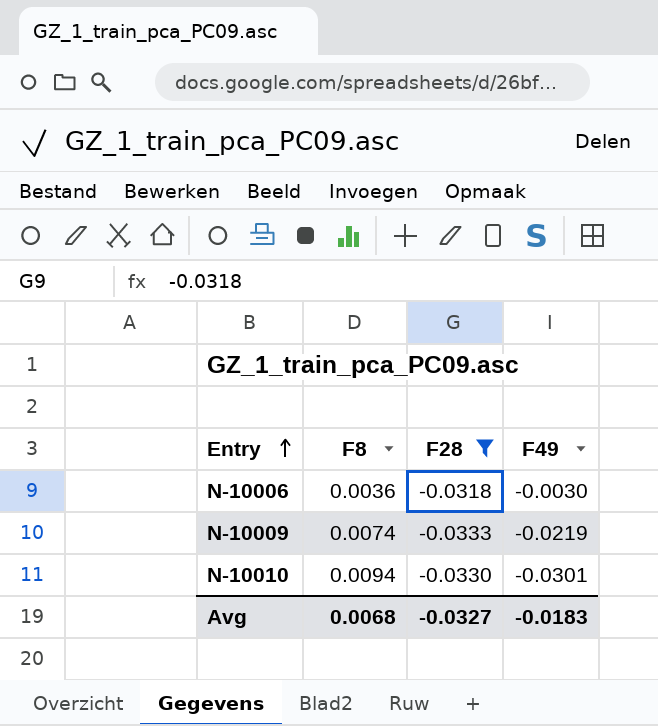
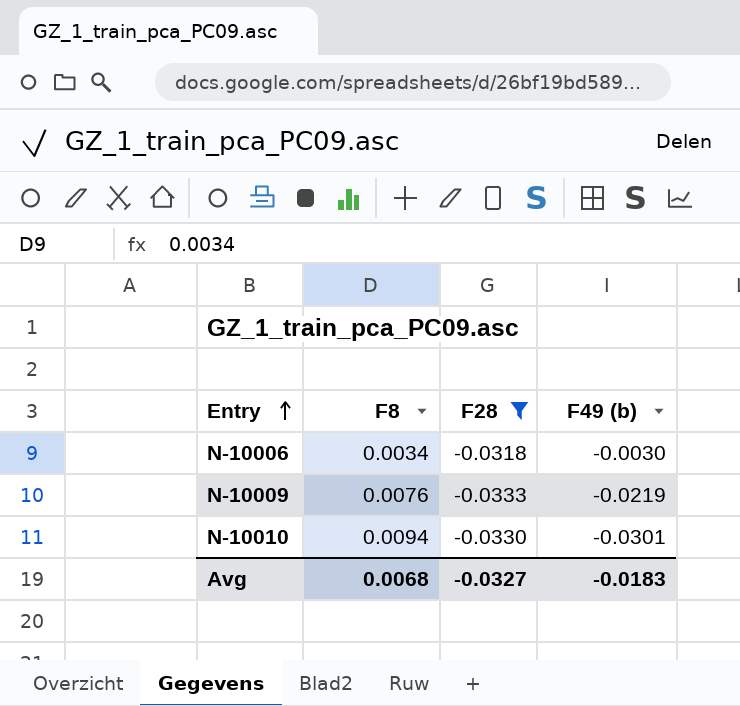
column name: F49 -> F49 (b)
N-10006 | F8: 0.0036 -> 0.0034
N-10009 | F8: 0.0074 -> 0.0076

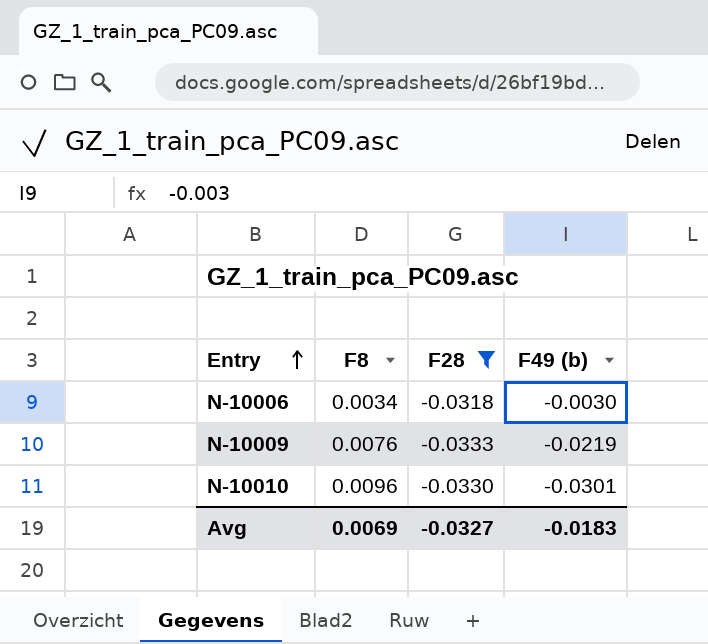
N-10010 | F8: 0.0094 -> 0.0096
Avg | F8: 0.0068 -> 0.0069

